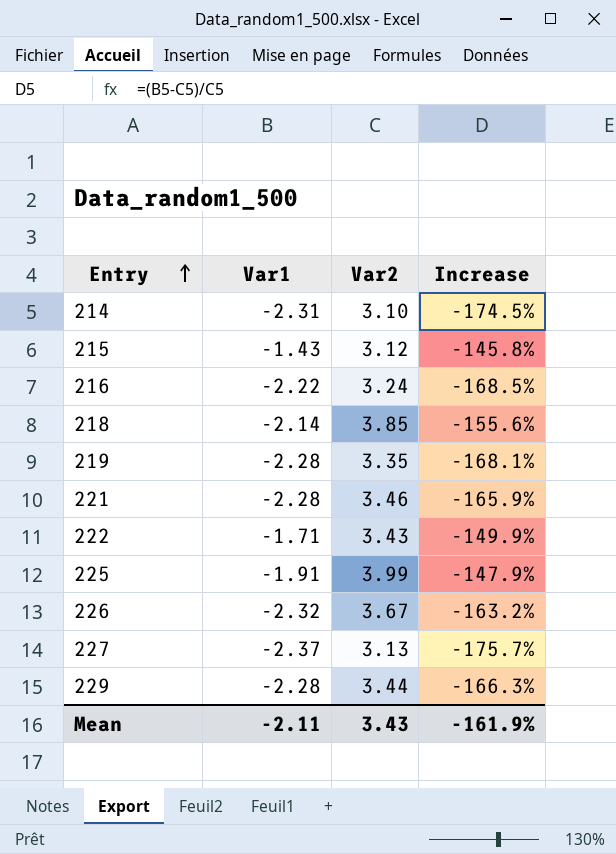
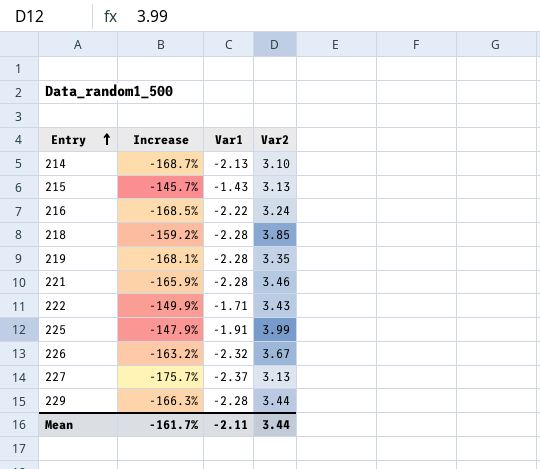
column Increase | position: 4 -> 2
214 | Increase: -174.5% -> -168.7%
214 | Var1: -2.31 -> -2.13
215 | Increase: -145.8% -> -145.7%
215 | Var2: 3.12 -> 3.13
218 | Increase: -155.6% -> -159.2%
218 | Var1: -2.14 -> -2.28
Mean | Increase: -161.9% -> -161.7%
Mean | Var2: 3.43 -> 3.44

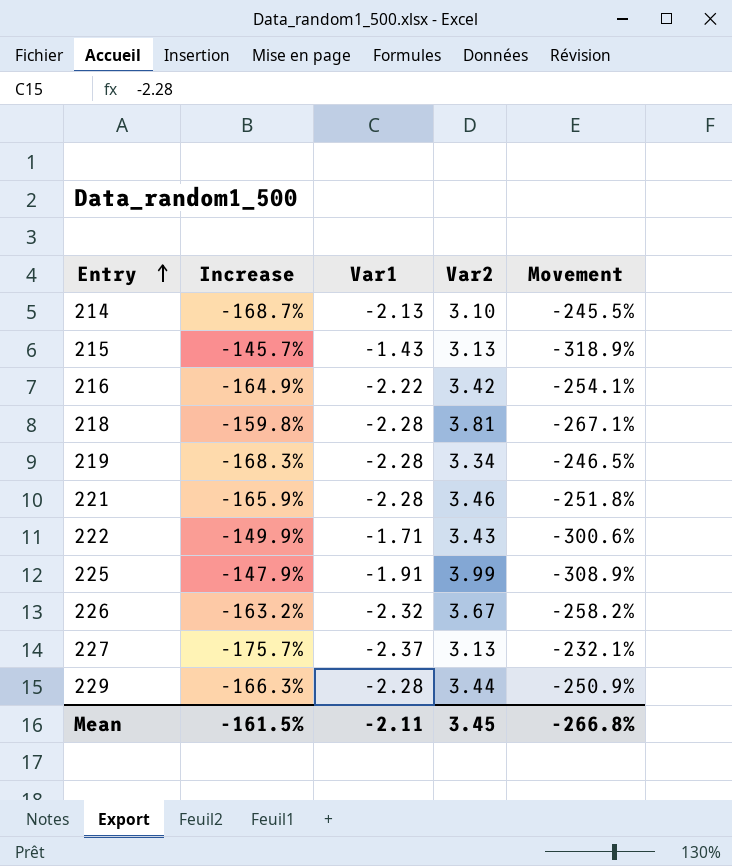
column Movement | formula: none -> ([Var2] - [Var1]) / [Var1]
216 | Increase: -168.5% -> -164.9%
216 | Var2: 3.24 -> 3.42
218 | Increase: -159.2% -> -159.8%
218 | Var2: 3.85 -> 3.81
219 | Increase: -168.1% -> -168.3%
219 | Var2: 3.35 -> 3.34
Mean | Increase: -161.7% -> -161.5%
Mean | Var2: 3.44 -> 3.45

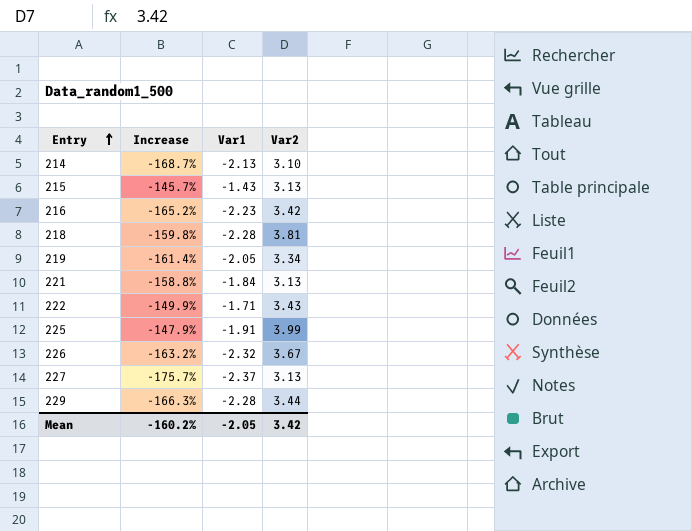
column Movement | formula: ([Var2] - [Var1]) / [Var1] -> none
216 | Increase: -164.9% -> -165.2%
216 | Var1: -2.22 -> -2.23
219 | Increase: -168.3% -> -161.4%
219 | Var1: -2.28 -> -2.05
221 | Increase: -165.9% -> -158.8%
221 | Var1: -2.28 -> -1.84
221 | Var2: 3.46 -> 3.13
Mean | Increase: -161.5% -> -160.2%
Mean | Var1: -2.11 -> -2.05
Mean | Var2: 3.45 -> 3.42

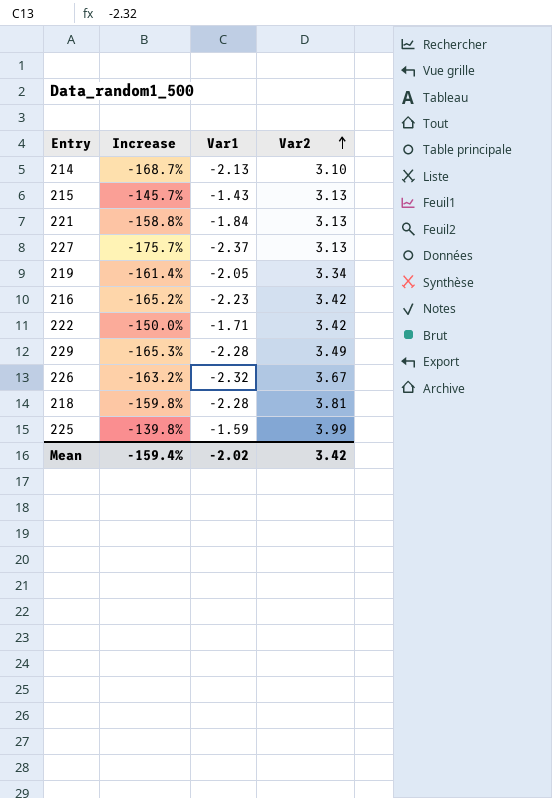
row order: Entry ascending -> Var2 ascending
222 | Increase: -149.9% -> -150.0%
222 | Var2: 3.43 -> 3.42
229 | Increase: -166.3% -> -165.3%
229 | Var2: 3.44 -> 3.49
225 | Increase: -147.9% -> -139.8%
225 | Var1: -1.91 -> -1.59
Mean | Increase: -160.2% -> -159.4%
Mean | Var1: -2.05 -> -2.02

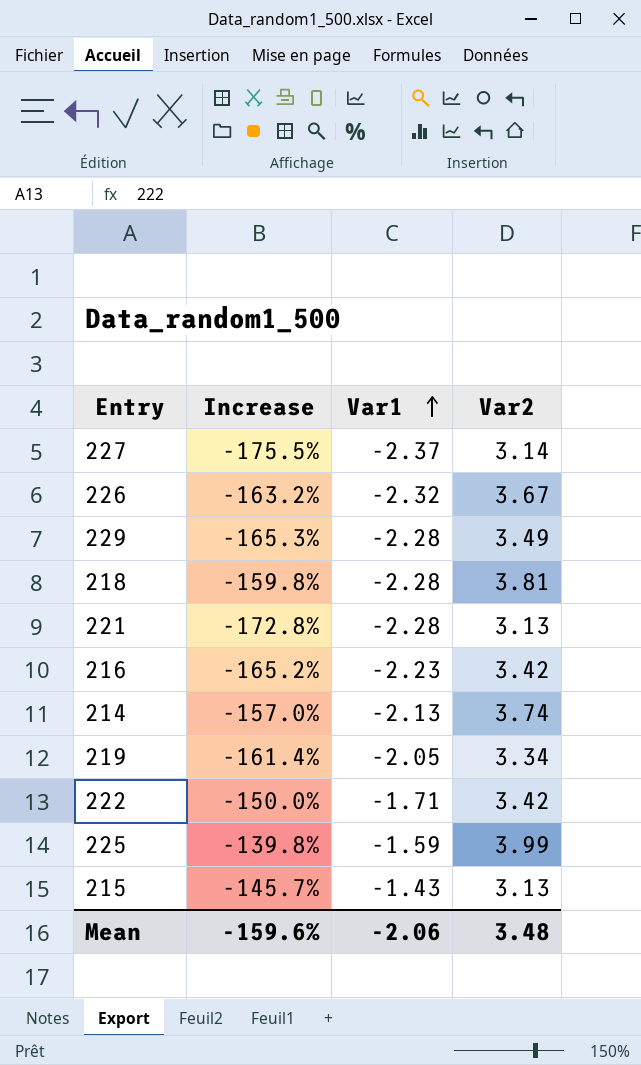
row order: Var2 ascending -> Var1 ascending
227 | Increase: -175.7% -> -175.5%
227 | Var2: 3.13 -> 3.14
221 | Increase: -158.8% -> -172.8%
221 | Var1: -1.84 -> -2.28
214 | Increase: -168.7% -> -157.0%
214 | Var2: 3.10 -> 3.74
Mean | Increase: -159.4% -> -159.6%
Mean | Var1: -2.02 -> -2.06
Mean | Var2: 3.42 -> 3.48

